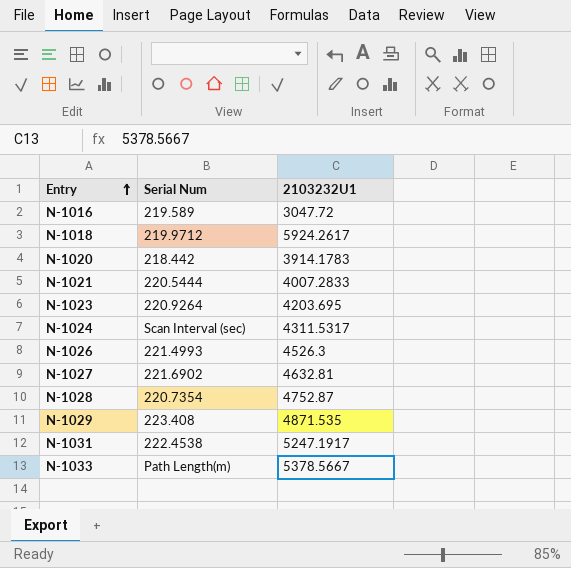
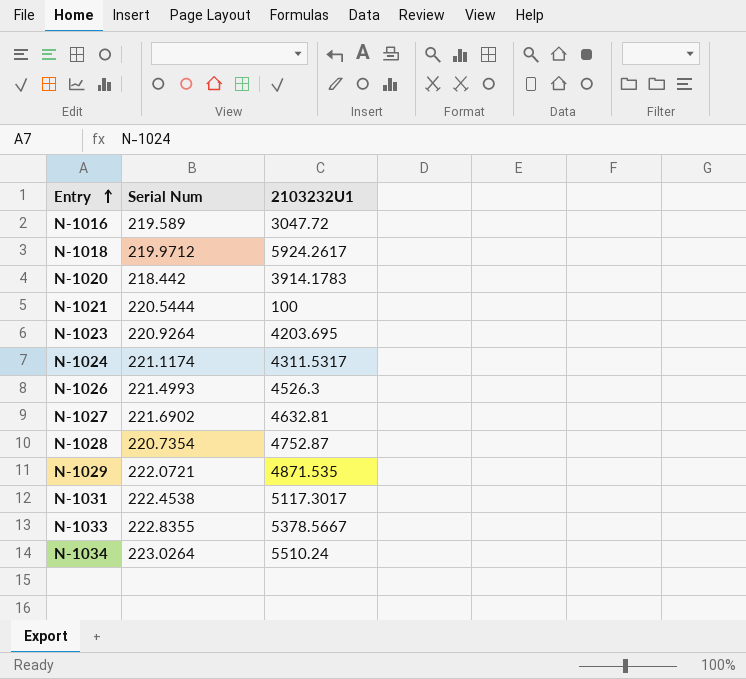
N-1021 | 2103232U1: 4007.2833 -> 100
N-1024 | Serial Num: Scan Interval (sec) -> 221.1174
N-1029 | Serial Num: 223.408 -> 222.0721
N-1031 | 2103232U1: 5247.1917 -> 5117.3017
N-1033 | Serial Num: Path Length(m) -> 222.8355
row N-1034: none -> 223.0264 | 5510.24

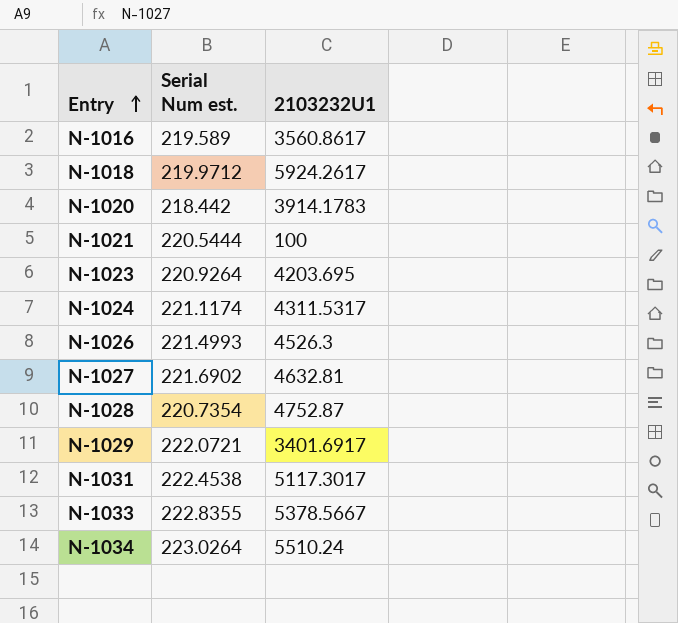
column name: Serial Num -> Serial Num est.
N-1016 | 2103232U1: 3047.72 -> 3560.8617
N-1029 | 2103232U1: 4871.535 -> 3401.6917

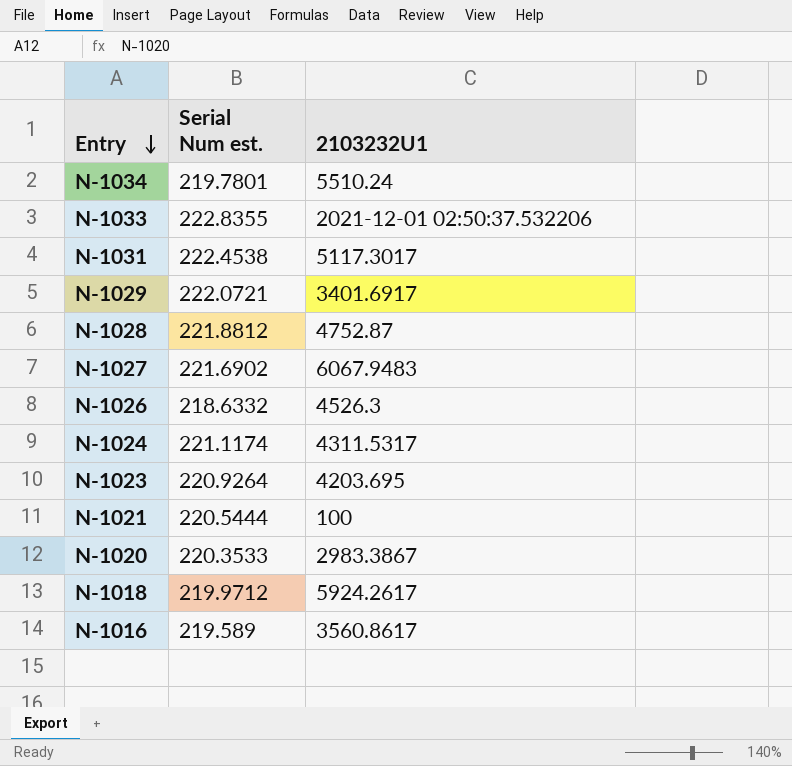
row order: Entry ascending -> Entry descending
N-1034 | Serial Num est.: 223.0264 -> 219.7801
N-1033 | 2103232U1: 5378.5667 -> 2021-12-01 02:50:37.532206
N-1028 | Serial Num est.: 220.7354 -> 221.8812
N-1027 | 2103232U1: 4632.81 -> 6067.9483
N-1026 | Serial Num est.: 221.4993 -> 218.6332
N-1020 | Serial Num est.: 218.442 -> 220.3533
N-1020 | 2103232U1: 3914.1783 -> 2983.3867

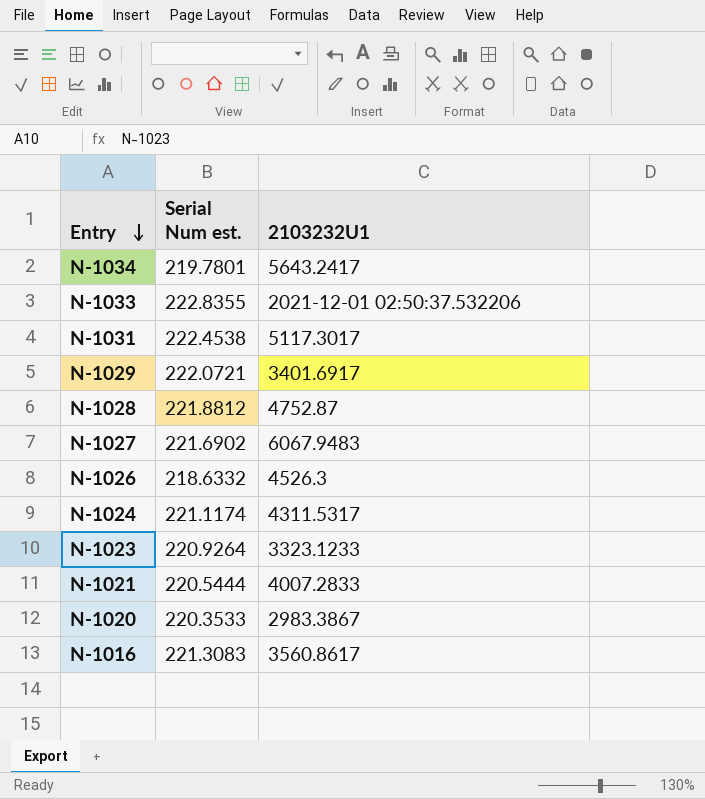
row N-1018: 219.9712 | 5924.2617 -> none
N-1034 | 2103232U1: 5510.24 -> 5643.2417
N-1023 | 2103232U1: 4203.695 -> 3323.1233
N-1021 | 2103232U1: 100 -> 4007.2833
N-1016 | Serial Num est.: 219.589 -> 221.3083

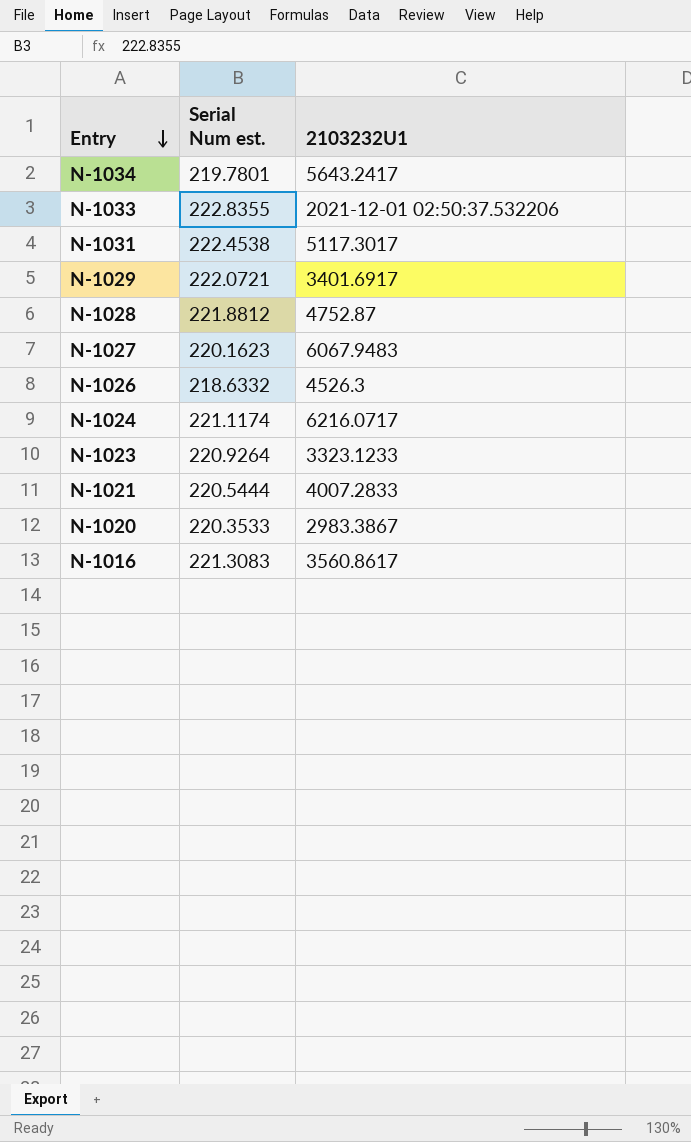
N-1027 | Serial Num est.: 221.6902 -> 220.1623
N-1024 | 2103232U1: 4311.5317 -> 6216.0717

